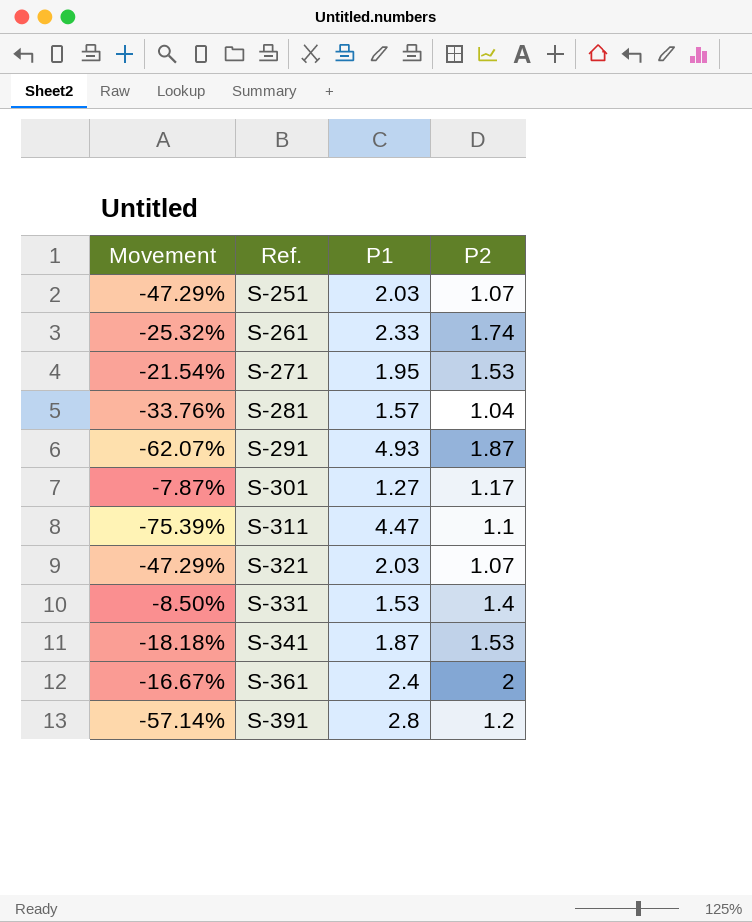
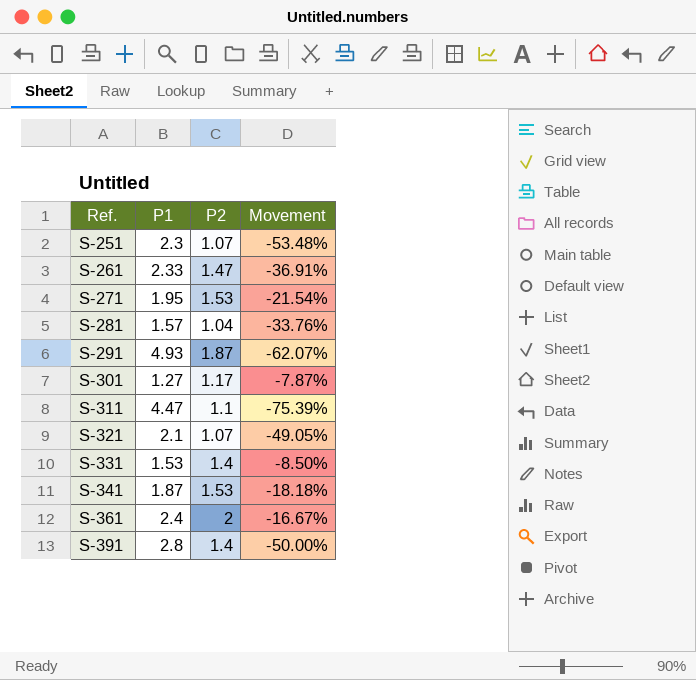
column Movement | position: 1 -> 4
S-251 | P1: 2.03 -> 2.3
S-251 | Movement: -47.29% -> -53.48%
S-261 | P2: 1.74 -> 1.47
S-261 | Movement: -25.32% -> -36.91%
S-321 | P1: 2.03 -> 2.1
S-321 | Movement: -47.29% -> -49.05%
S-391 | P2: 1.2 -> 1.4
S-391 | Movement: -57.14% -> -50.00%

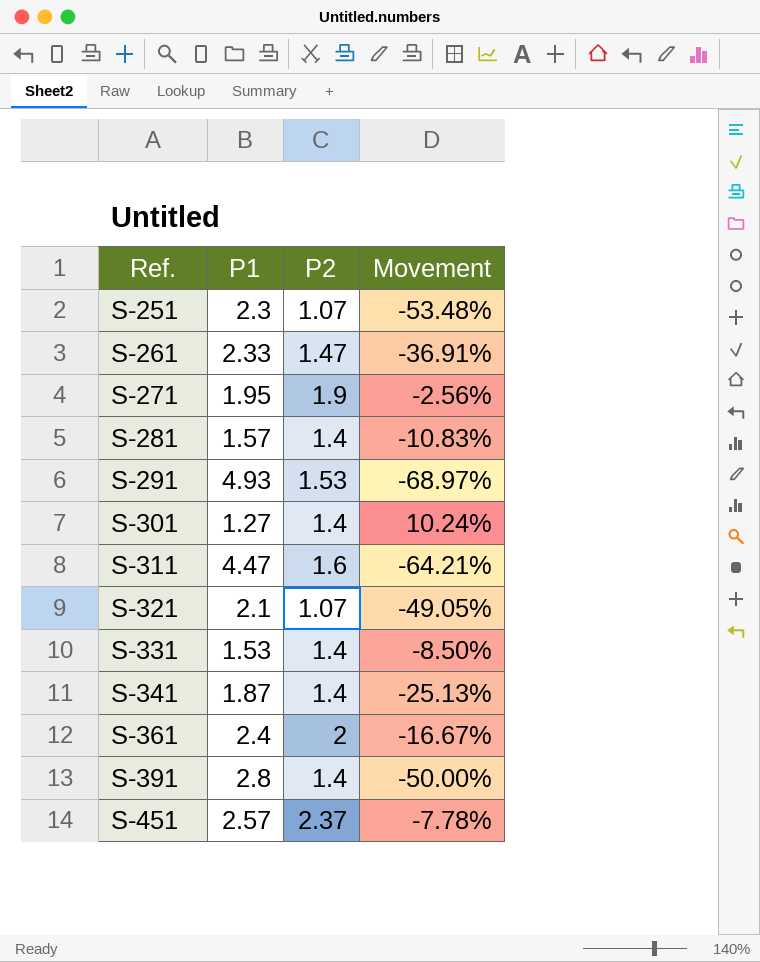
S-271 | P2: 1.53 -> 1.9
S-271 | Movement: -21.54% -> -2.56%
S-281 | P2: 1.04 -> 1.4
S-281 | Movement: -33.76% -> -10.83%
S-291 | P2: 1.87 -> 1.53
S-291 | Movement: -62.07% -> -68.97%
S-301 | P2: 1.17 -> 1.4
S-301 | Movement: -7.87% -> 10.24%
S-311 | P2: 1.1 -> 1.6
S-311 | Movement: -75.39% -> -64.21%
S-341 | P2: 1.53 -> 1.4
S-341 | Movement: -18.18% -> -25.13%
row S-451: none -> 2.57 | 2.37 | -7.78%

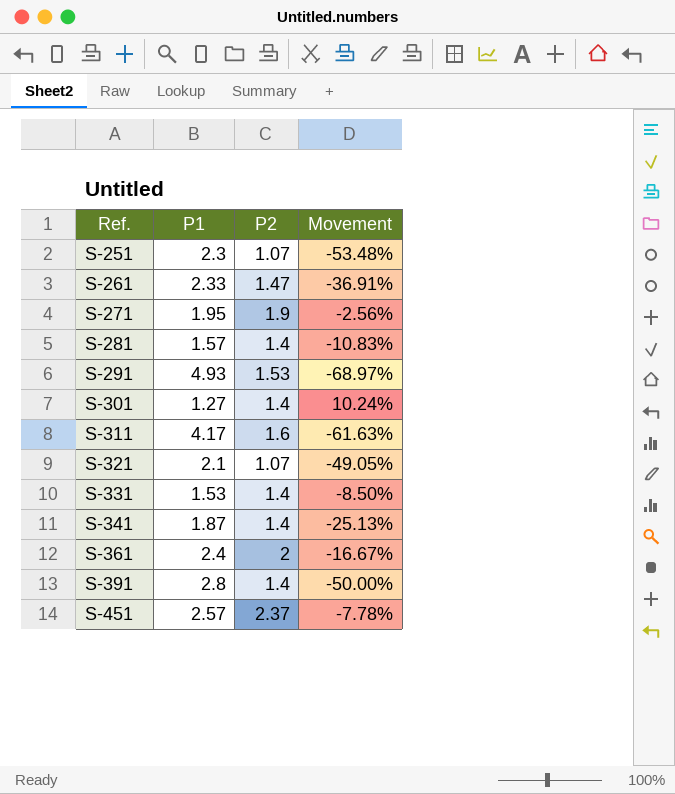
S-311 | P1: 4.47 -> 4.17
S-311 | Movement: -64.21% -> -61.63%

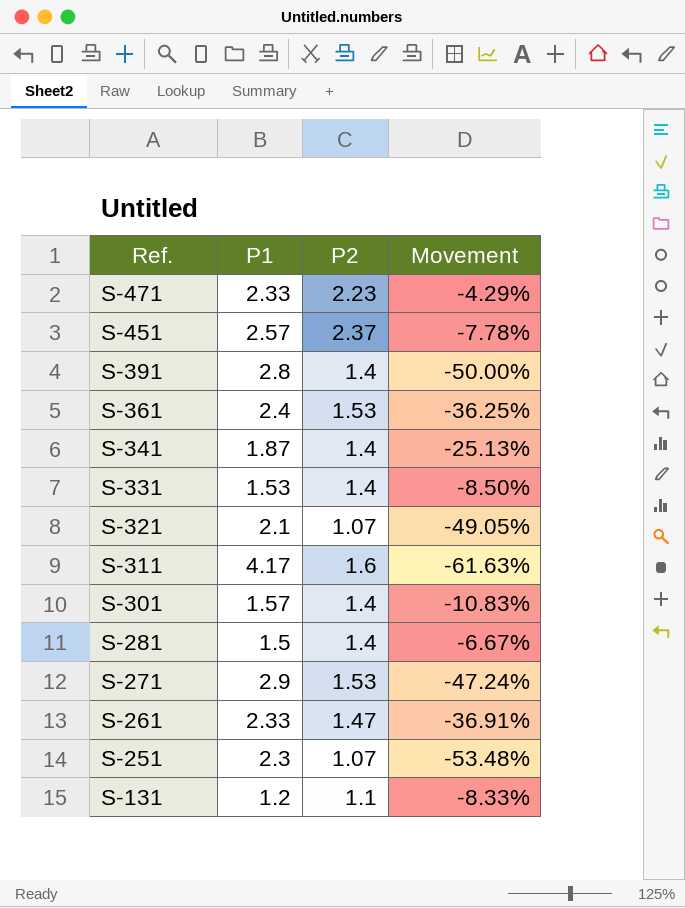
row order: Ref. ascending -> Ref. descending
row S-291: 4.93 | 1.53 | -68.97% -> none
row S-471: none -> 2.33 | 2.23 | -4.29%
S-361 | P2: 2 -> 1.53
S-361 | Movement: -16.67% -> -36.25%
S-301 | P1: 1.27 -> 1.57
S-301 | Movement: 10.24% -> -10.83%
S-281 | P1: 1.57 -> 1.5
S-281 | Movement: -10.83% -> -6.67%
S-271 | P1: 1.95 -> 2.9
S-271 | P2: 1.9 -> 1.53
S-271 | Movement: -2.56% -> -47.24%
row S-131: none -> 1.2 | 1.1 | -8.33%

